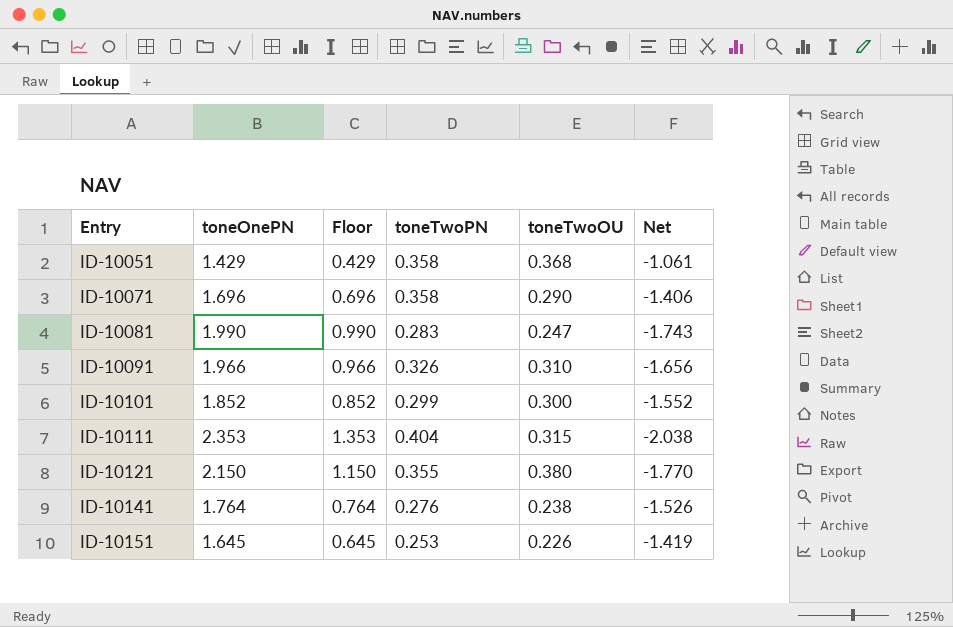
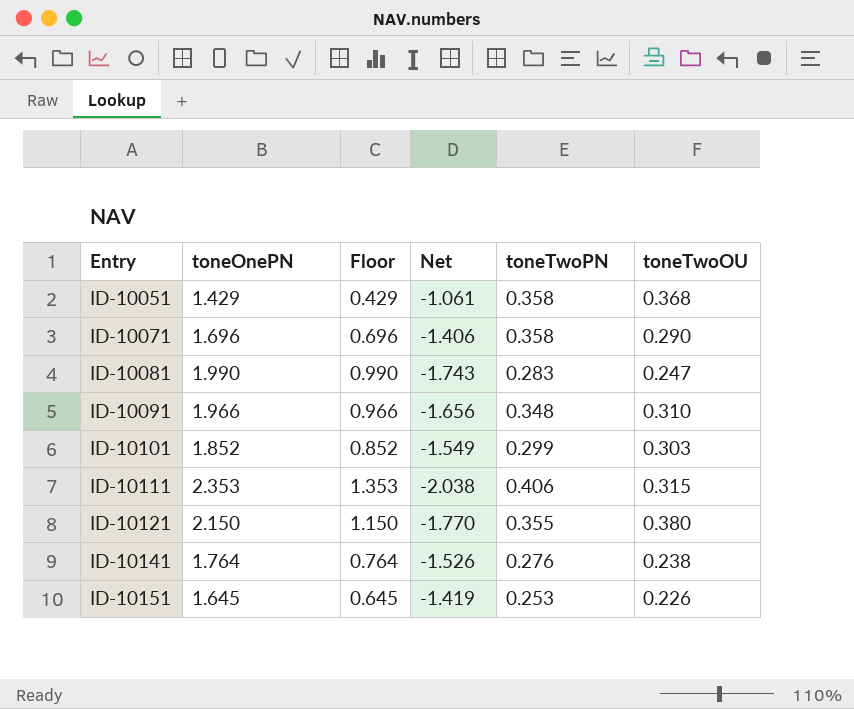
column Net | position: 6 -> 4
ID-10091 | toneTwoPN: 0.326 -> 0.348
ID-10101 | Net: -1.552 -> -1.549
ID-10101 | toneTwoOU: 0.300 -> 0.303
ID-10111 | toneTwoPN: 0.404 -> 0.406

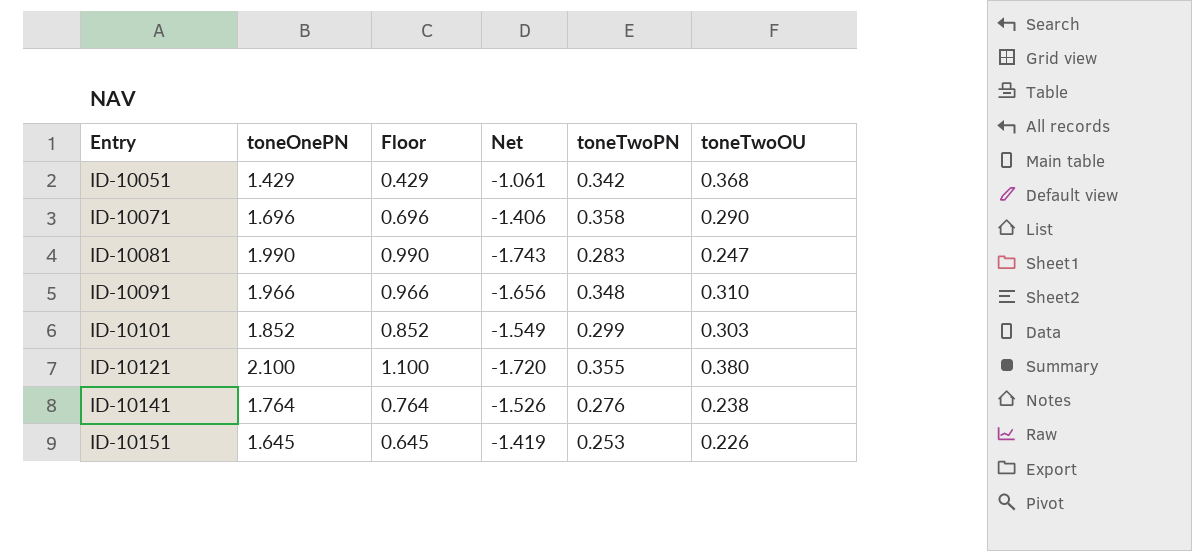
row ID-10111: 2.353 | 1.353 | -2.038 | 0.406 | 0.315 -> none
ID-10051 | toneTwoPN: 0.358 -> 0.342
ID-10121 | toneOnePN: 2.150 -> 2.100
ID-10121 | Floor: 1.150 -> 1.100
ID-10121 | Net: -1.770 -> -1.720

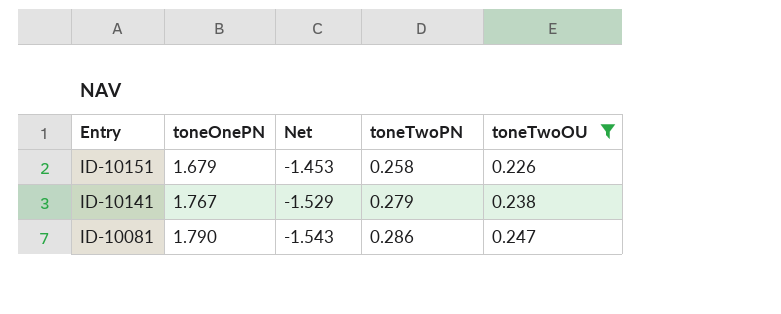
filter: none -> toneTwoOU <= 0.247
row order: Entry ascending -> Entry descending
column Floor | formula: [toneOnePN] - 1 -> none
ID-10151 | toneOnePN: 1.645 -> 1.679
ID-10151 | Net: -1.419 -> -1.453
ID-10151 | toneTwoPN: 0.253 -> 0.258
ID-10141 | toneOnePN: 1.764 -> 1.767
ID-10141 | Net: -1.526 -> -1.529
ID-10141 | toneTwoPN: 0.276 -> 0.279
ID-10081 | toneOnePN: 1.990 -> 1.790
ID-10081 | Net: -1.743 -> -1.543
ID-10081 | toneTwoPN: 0.283 -> 0.286

